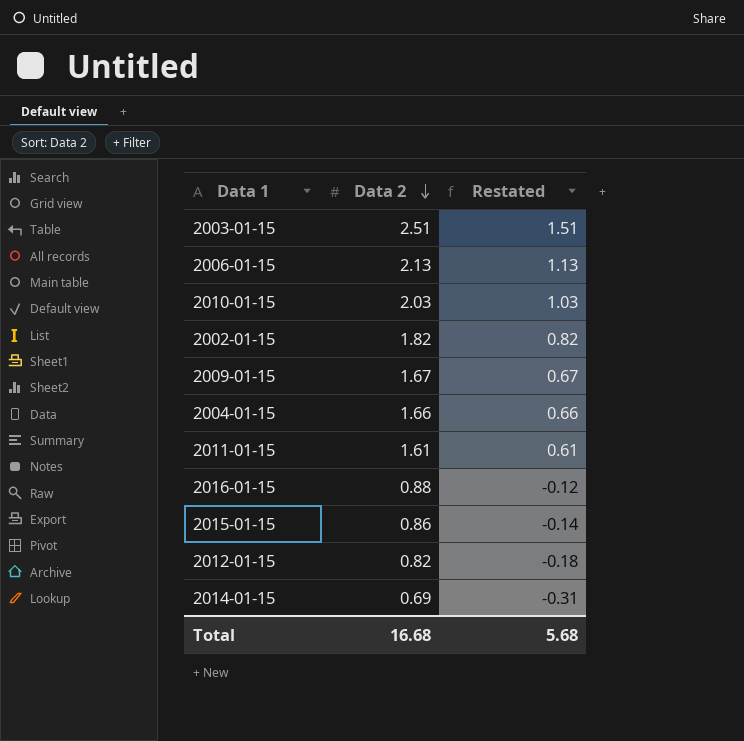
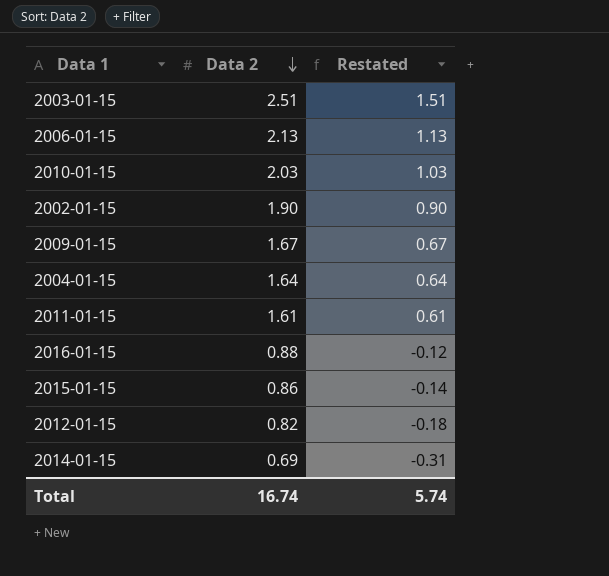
2002-01-15 | Data 2: 1.82 -> 1.90
2002-01-15 | Restated: 0.82 -> 0.90
2004-01-15 | Data 2: 1.66 -> 1.64
2004-01-15 | Restated: 0.66 -> 0.64
Total | Data 2: 16.68 -> 16.74
Total | Restated: 5.68 -> 5.74

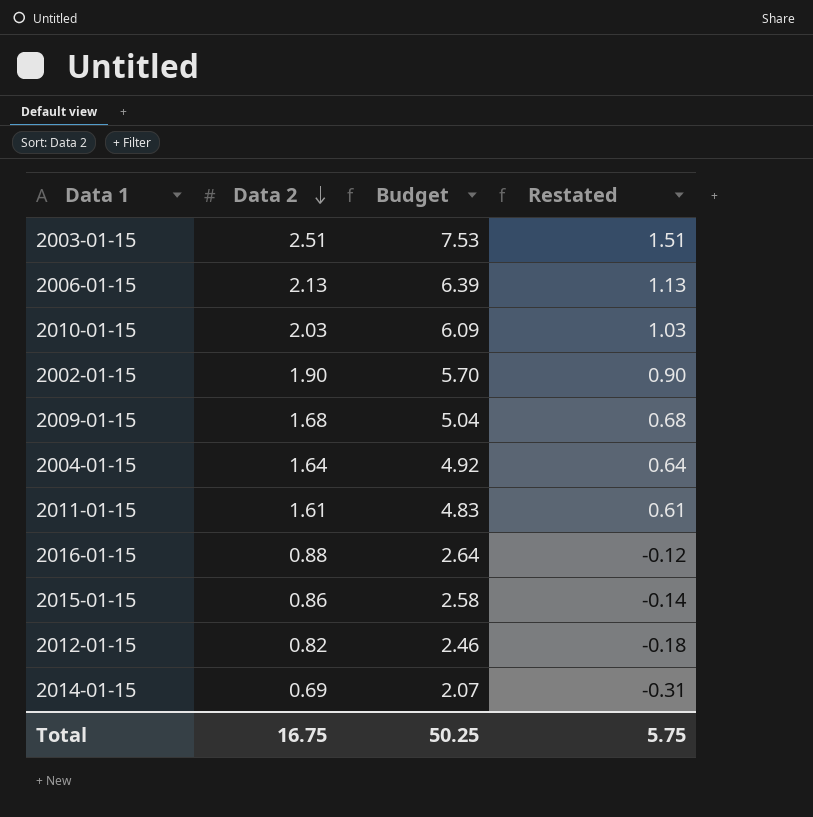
column Budget | formula: none -> [Data 2] * 3
2009-01-15 | Data 2: 1.67 -> 1.68
2009-01-15 | Restated: 0.67 -> 0.68
Total | Data 2: 16.74 -> 16.75
Total | Restated: 5.74 -> 5.75

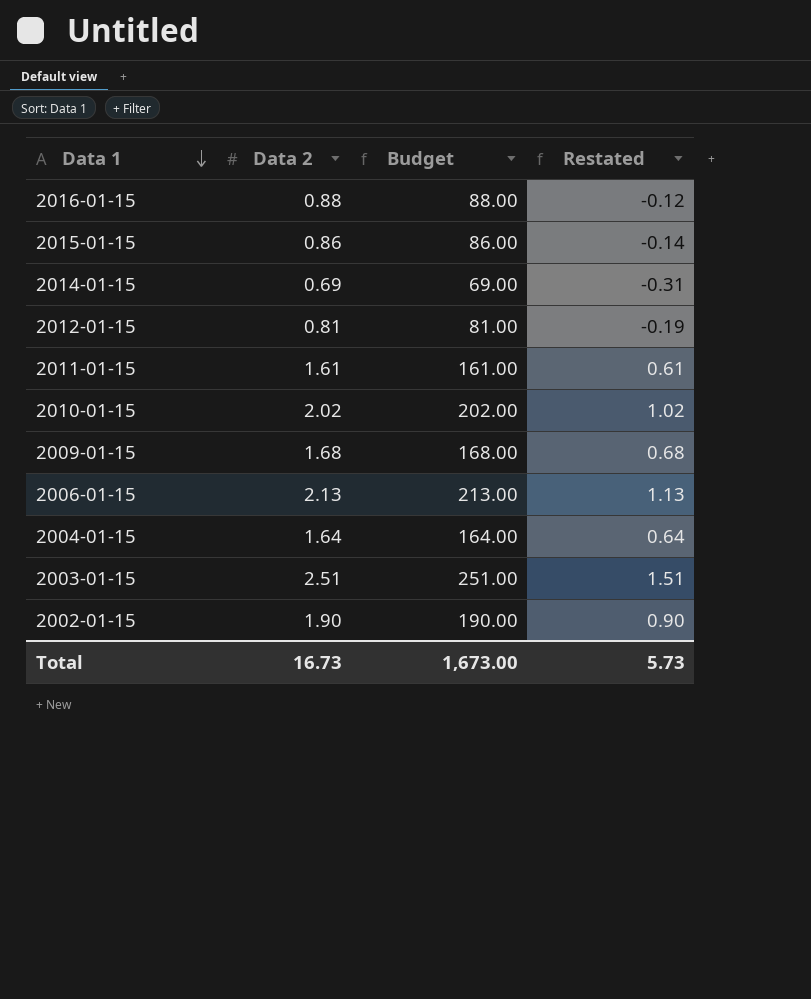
row order: Data 2 descending -> Data 1 descending
column Budget | formula: [Data 2] * 3 -> [Data 2] * 100
2012-01-15 | Data 2: 0.82 -> 0.81
2012-01-15 | Restated: -0.18 -> -0.19
2010-01-15 | Data 2: 2.03 -> 2.02
2010-01-15 | Restated: 1.03 -> 1.02
Total | Data 2: 16.75 -> 16.73
Total | Budget: 50.25 -> 1,673.00
Total | Restated: 5.75 -> 5.73

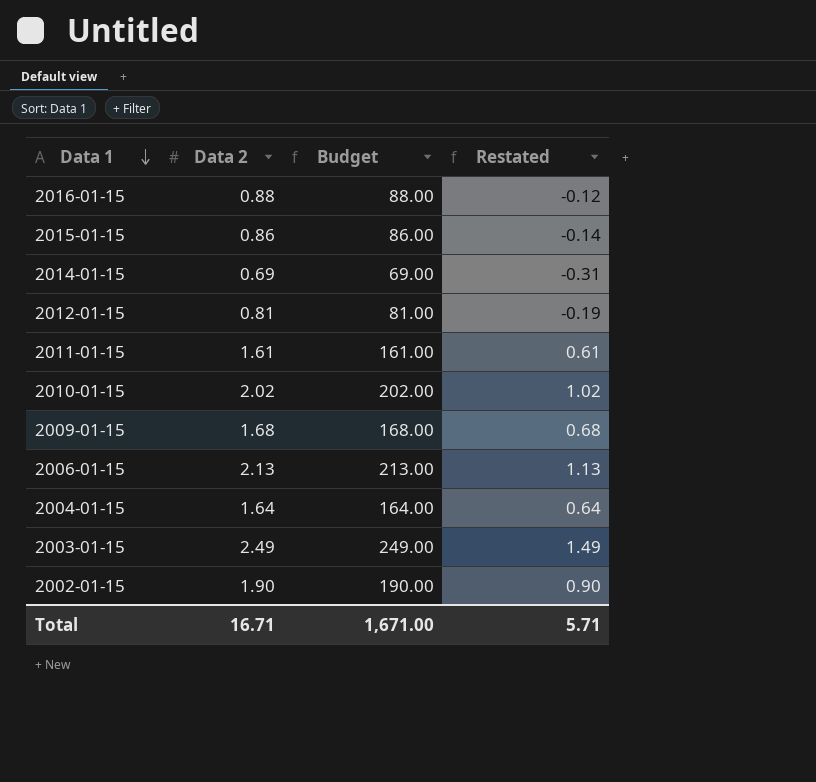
2003-01-15 | Data 2: 2.51 -> 2.49
2003-01-15 | Budget: 251.00 -> 249.00
2003-01-15 | Restated: 1.51 -> 1.49
Total | Data 2: 16.73 -> 16.71
Total | Budget: 1,673.00 -> 1,671.00
Total | Restated: 5.73 -> 5.71

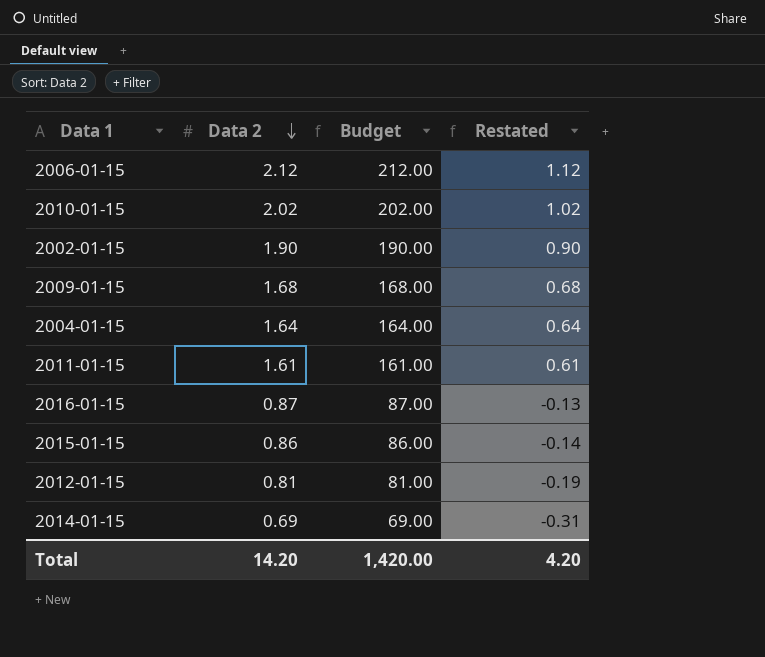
row order: Data 1 descending -> Data 2 descending
row 2003-01-15: 2.49 | 249.00 | 1.49 -> none
2006-01-15 | Data 2: 2.13 -> 2.12
2006-01-15 | Budget: 213.00 -> 212.00
2006-01-15 | Restated: 1.13 -> 1.12
2016-01-15 | Data 2: 0.88 -> 0.87
2016-01-15 | Budget: 88.00 -> 87.00
2016-01-15 | Restated: -0.12 -> -0.13
Total | Data 2: 16.71 -> 14.20
Total | Budget: 1,671.00 -> 1,420.00
Total | Restated: 5.71 -> 4.20

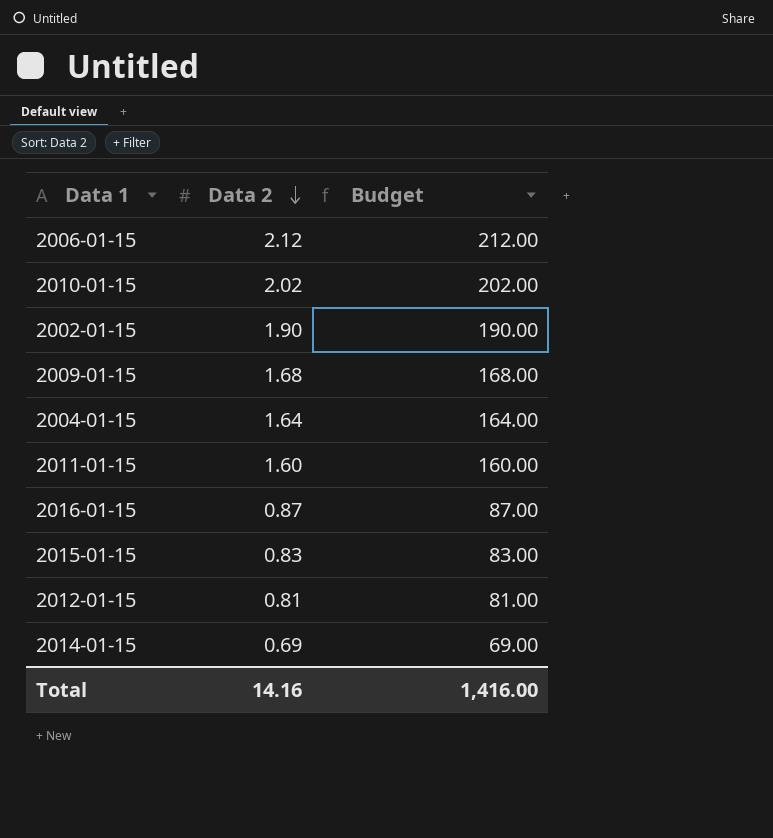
column Restated | formula: [Data 2] - 1 -> none
2011-01-15 | Data 2: 1.61 -> 1.60
2011-01-15 | Budget: 161.00 -> 160.00
2015-01-15 | Data 2: 0.86 -> 0.83
2015-01-15 | Budget: 86.00 -> 83.00
Total | Data 2: 14.20 -> 14.16
Total | Budget: 1,420.00 -> 1,416.00

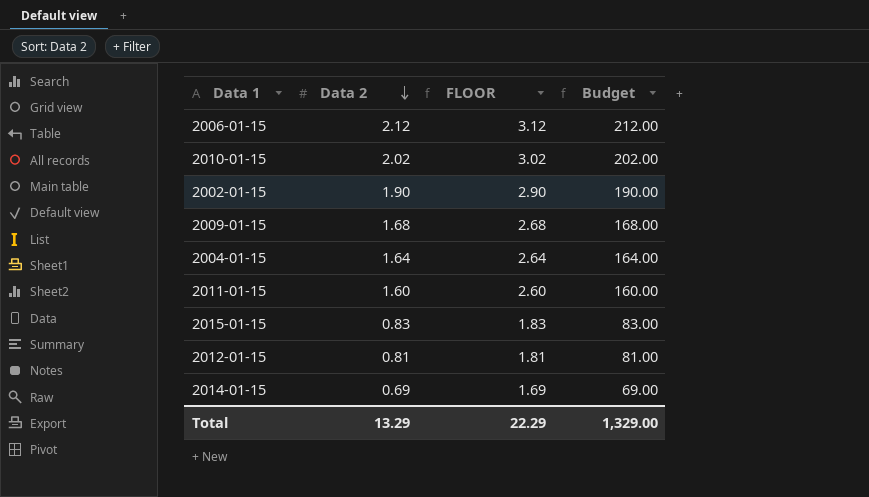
column FLOOR | formula: none -> [Data 2] + 1
row 2016-01-15: 0.87 | 87.00 -> none
Total | Data 2: 14.16 -> 13.29
Total | Budget: 1,416.00 -> 1,329.00

